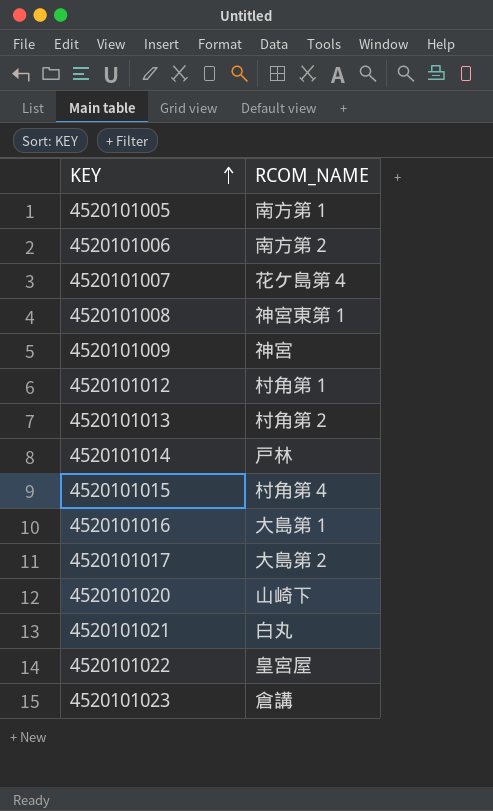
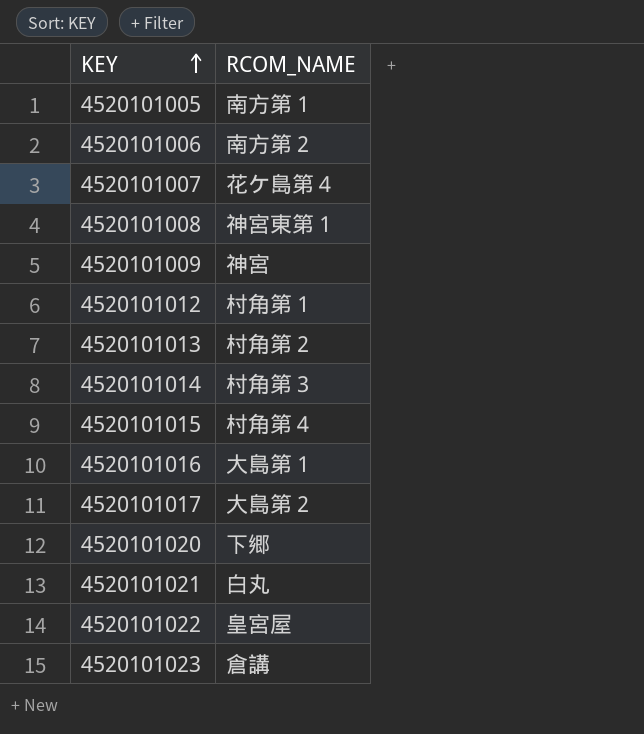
4520101014 | RCOM_NAME: 戸林 -> 村角第３
4520101020 | RCOM_NAME: 山崎下 -> 下郷

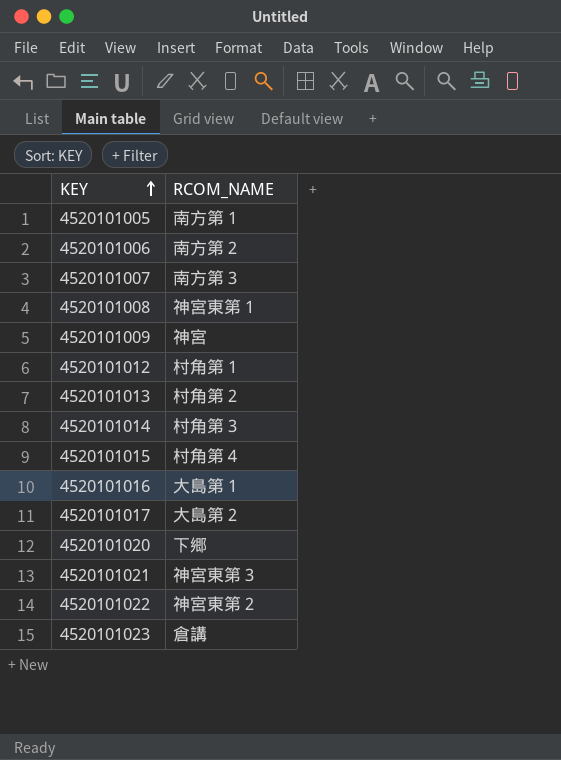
4520101007 | RCOM_NAME: 花ケ島第４ -> 南方第３
4520101021 | RCOM_NAME: 白丸 -> 神宮東第３
4520101022 | RCOM_NAME: 皇宮屋 -> 神宮東第２

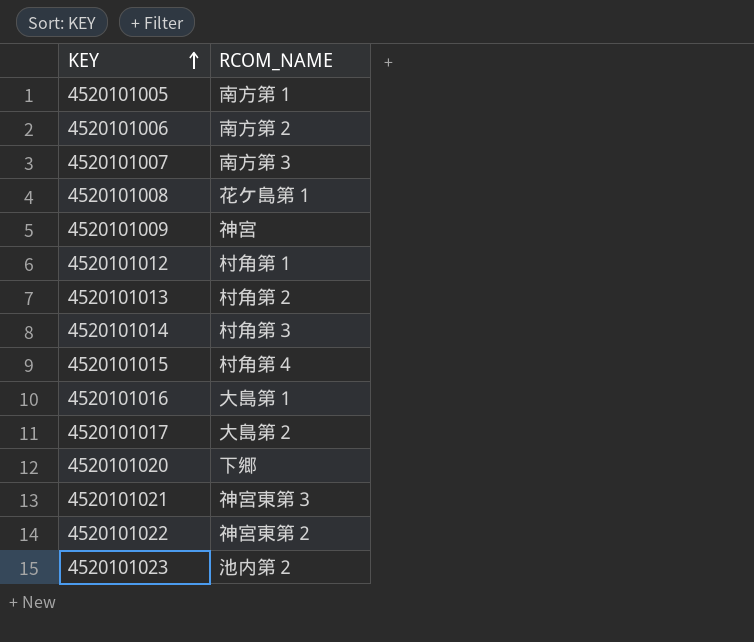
4520101008 | RCOM_NAME: 神宮東第１ -> 花ケ島第１
4520101023 | RCOM_NAME: 倉講 -> 池内第２

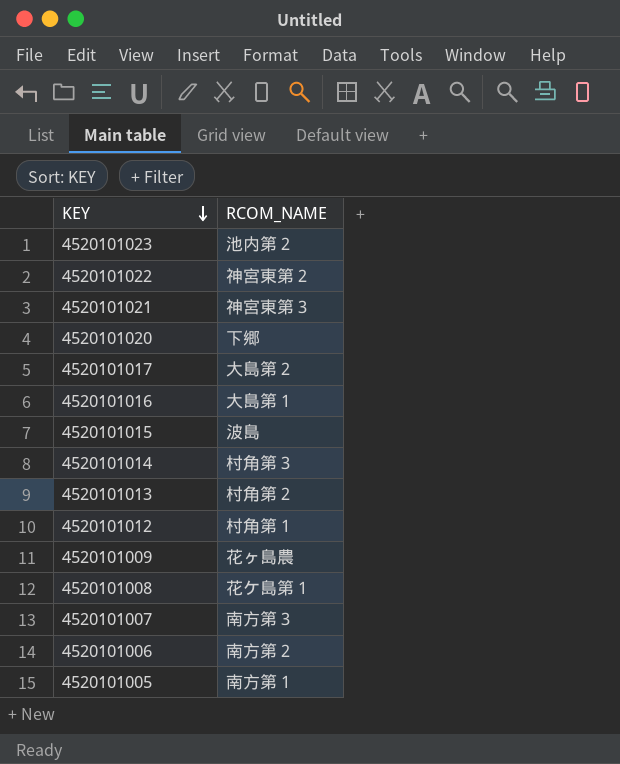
row order: KEY ascending -> KEY descending
4520101015 | RCOM_NAME: 村角第４ -> 波島
4520101009 | RCOM_NAME: 神宮 -> 花ヶ島農

